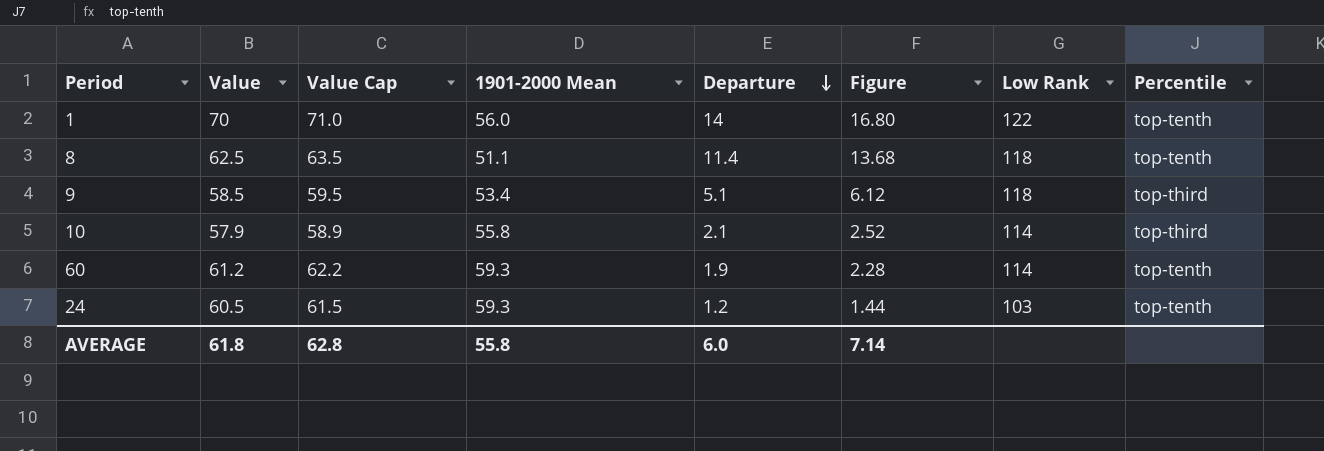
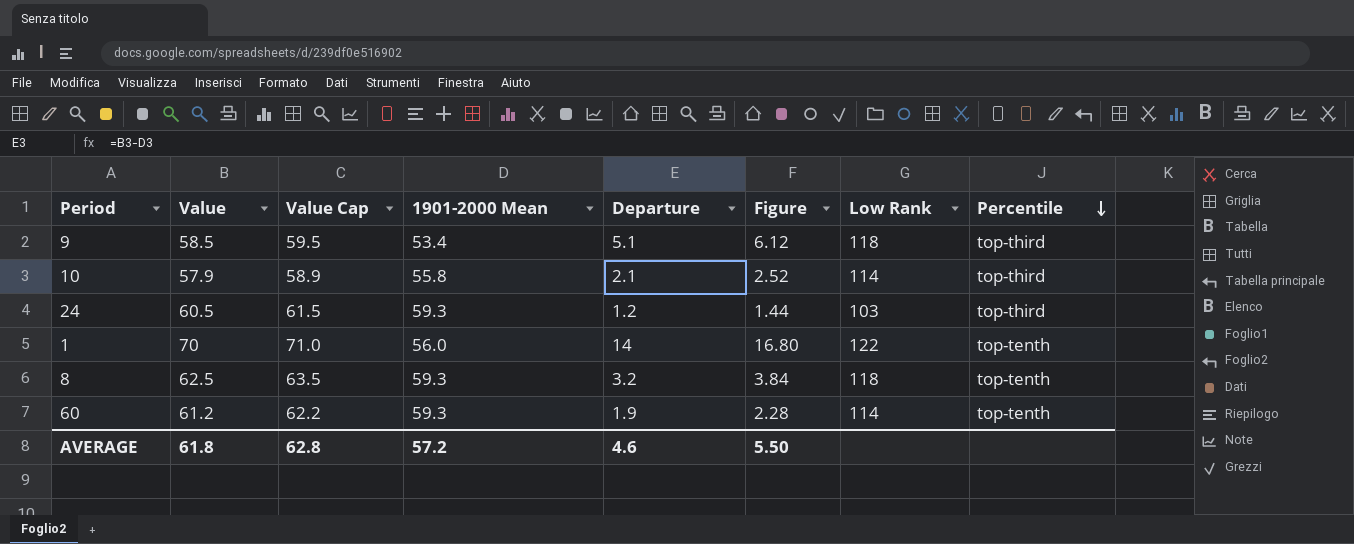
row order: Departure descending -> Percentile descending
24 | Percentile: top-tenth -> top-third
8 | 1901-2000 Mean: 51.1 -> 59.3
8 | Departure: 11.4 -> 3.2
8 | Figure: 13.68 -> 3.84
AVERAGE | 1901-2000 Mean: 55.8 -> 57.2
AVERAGE | Departure: 6.0 -> 4.6
AVERAGE | Figure: 7.14 -> 5.50

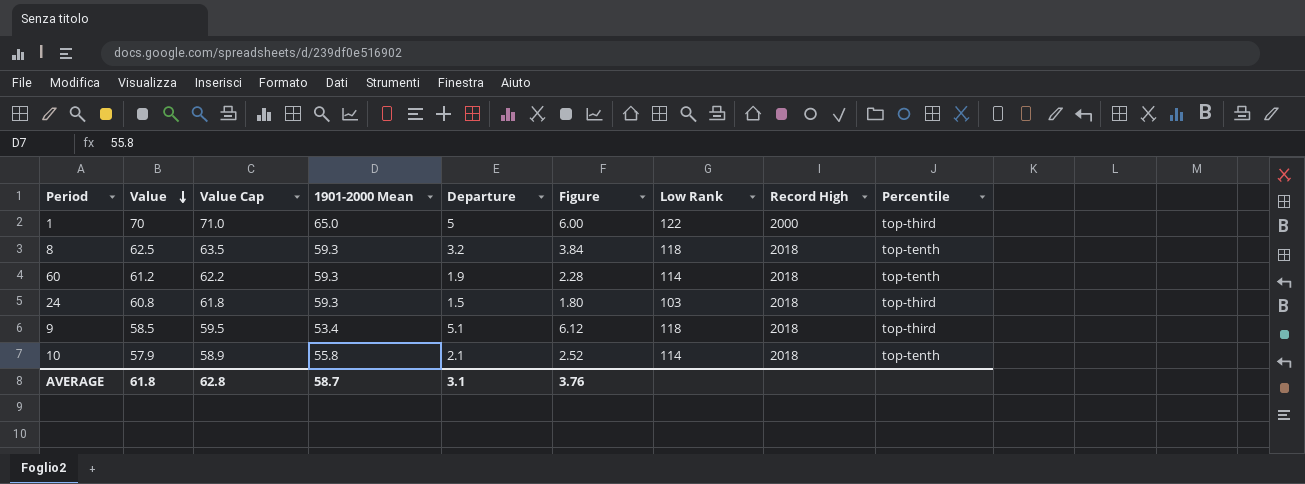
row order: Percentile descending -> Value descending
column Record High | position: none -> 8
1 | 1901-2000 Mean: 56.0 -> 65.0
1 | Departure: 14 -> 5
1 | Figure: 16.80 -> 6.00
1 | Percentile: top-tenth -> top-third
24 | Value: 60.5 -> 60.8
24 | Value Cap: 61.5 -> 61.8
24 | Departure: 1.2 -> 1.5
24 | Figure: 1.44 -> 1.80
10 | Percentile: top-third -> top-tenth
AVERAGE | 1901-2000 Mean: 57.2 -> 58.7
AVERAGE | Departure: 4.6 -> 3.1
AVERAGE | Figure: 5.50 -> 3.76

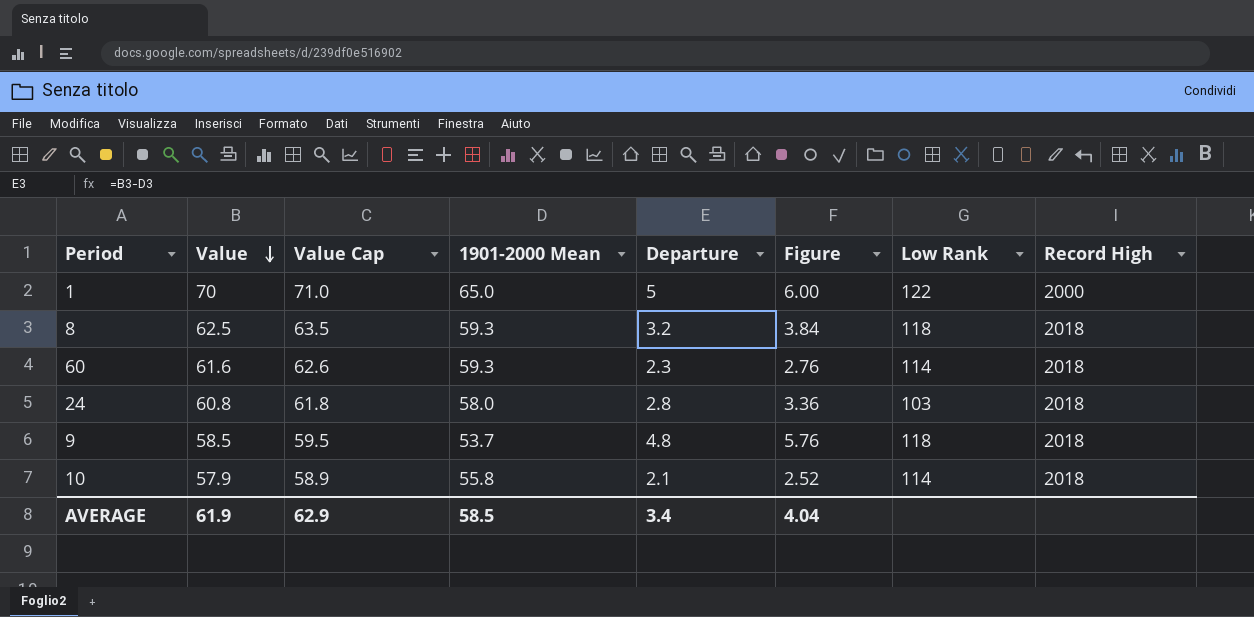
column Percentile | position: 9 -> none
60 | Value: 61.2 -> 61.6
60 | Value Cap: 62.2 -> 62.6
60 | Departure: 1.9 -> 2.3
60 | Figure: 2.28 -> 2.76
24 | 1901-2000 Mean: 59.3 -> 58.0
24 | Departure: 1.5 -> 2.8
24 | Figure: 1.80 -> 3.36
9 | 1901-2000 Mean: 53.4 -> 53.7
9 | Departure: 5.1 -> 4.8
9 | Figure: 6.12 -> 5.76
AVERAGE | Value: 61.8 -> 61.9
AVERAGE | Value Cap: 62.8 -> 62.9
AVERAGE | 1901-2000 Mean: 58.7 -> 58.5
AVERAGE | Departure: 3.1 -> 3.4
AVERAGE | Figure: 3.76 -> 4.04

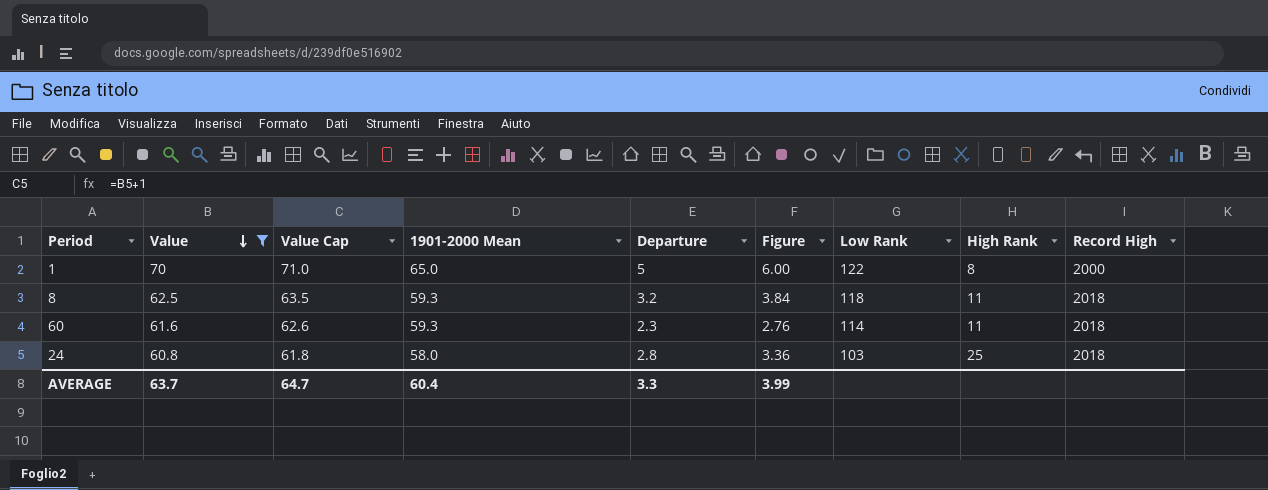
filter: none -> Value >= 60.8
column High Rank | position: none -> 8
AVERAGE | Value: 61.9 -> 63.7
AVERAGE | Value Cap: 62.9 -> 64.7
AVERAGE | 1901-2000 Mean: 58.5 -> 60.4
AVERAGE | Departure: 3.4 -> 3.3
AVERAGE | Figure: 4.04 -> 3.99

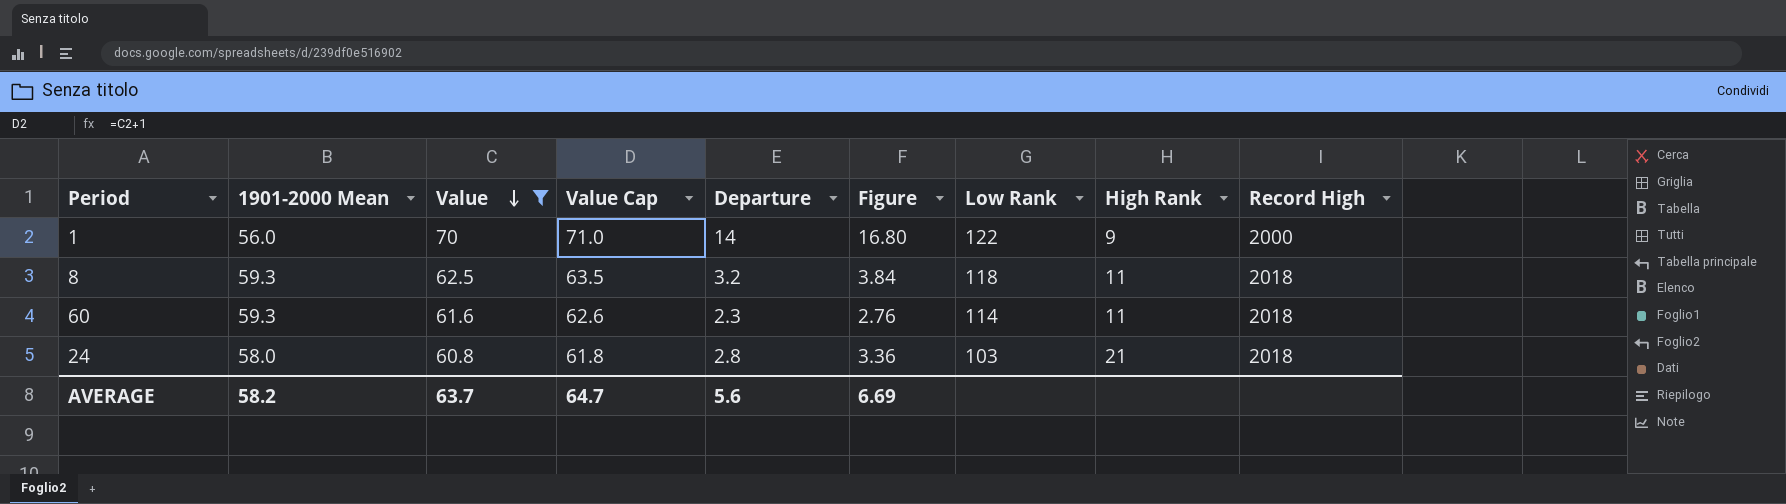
column 1901-2000 Mean | position: 4 -> 2
1 | 1901-2000 Mean: 65.0 -> 56.0
1 | Departure: 5 -> 14
1 | Figure: 6.00 -> 16.80
1 | High Rank: 8 -> 9
24 | High Rank: 25 -> 21
AVERAGE | 1901-2000 Mean: 60.4 -> 58.2
AVERAGE | Departure: 3.3 -> 5.6
AVERAGE | Figure: 3.99 -> 6.69

